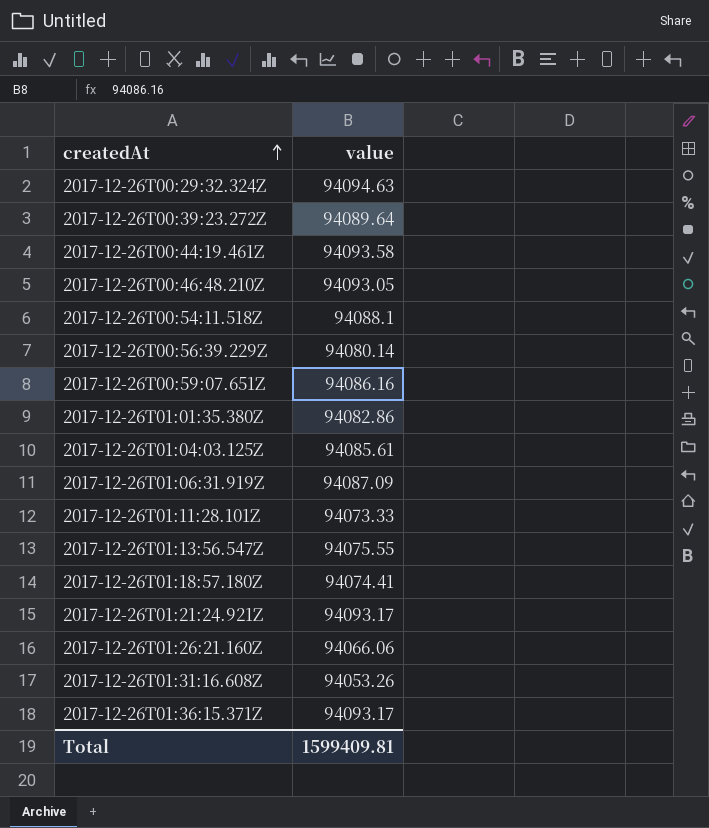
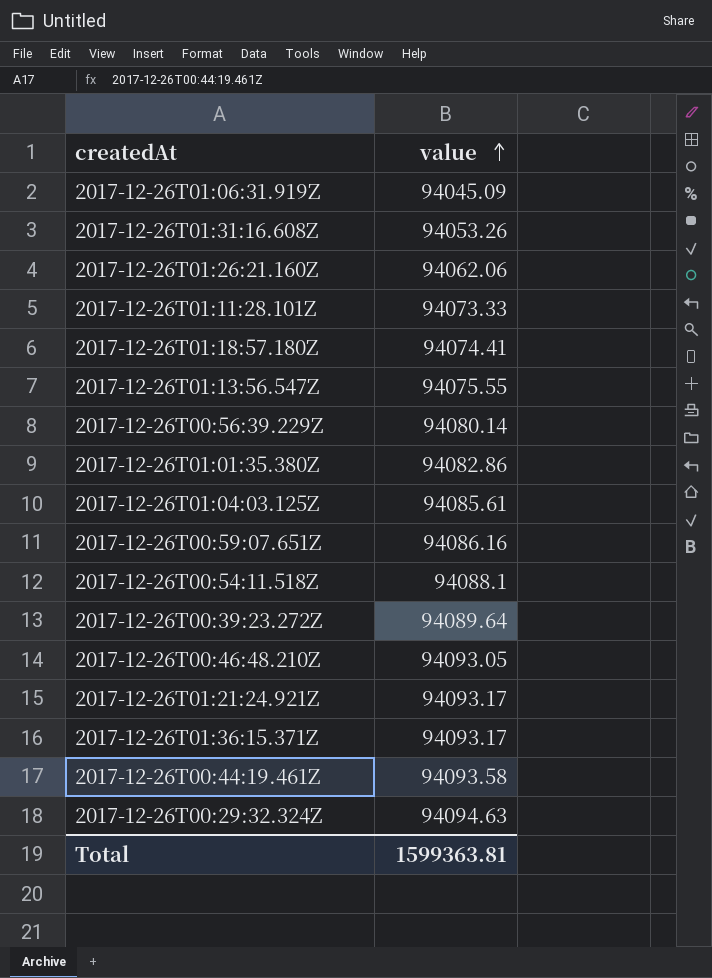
row order: createdAt ascending -> value ascending
2017-12-26T01:06:31.919Z | value: 94087.09 -> 94045.09
2017-12-26T01:26:21.160Z | value: 94066.06 -> 94062.06
Total | value: 1599409.81 -> 1599363.81

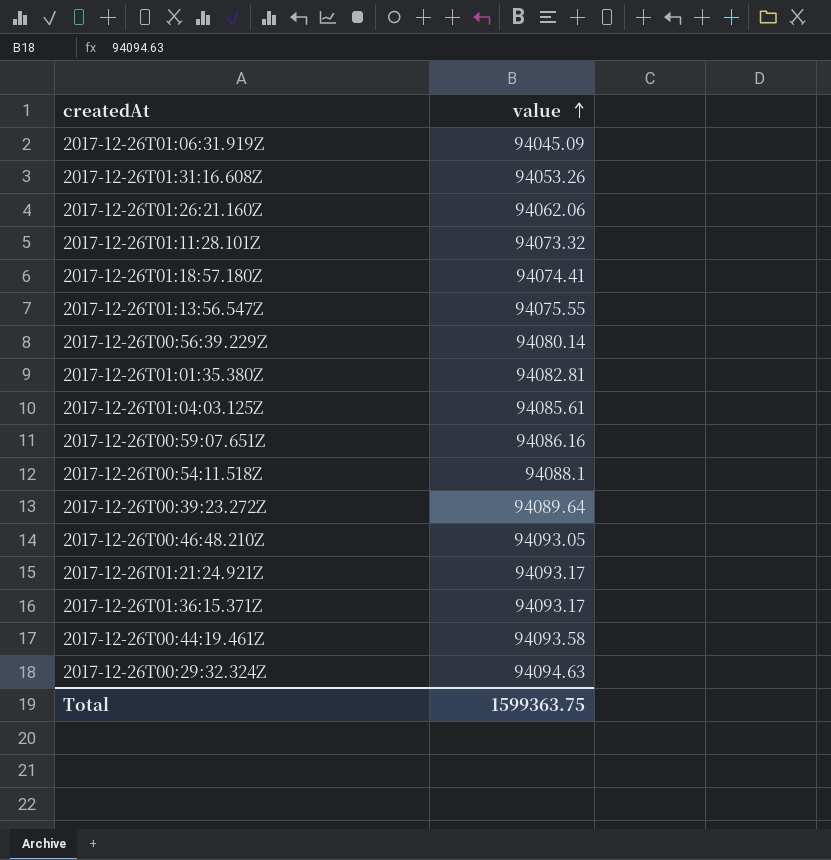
2017-12-26T01:11:28.101Z | value: 94073.33 -> 94073.32
2017-12-26T01:01:35.380Z | value: 94082.86 -> 94082.81
Total | value: 1599363.81 -> 1599363.75

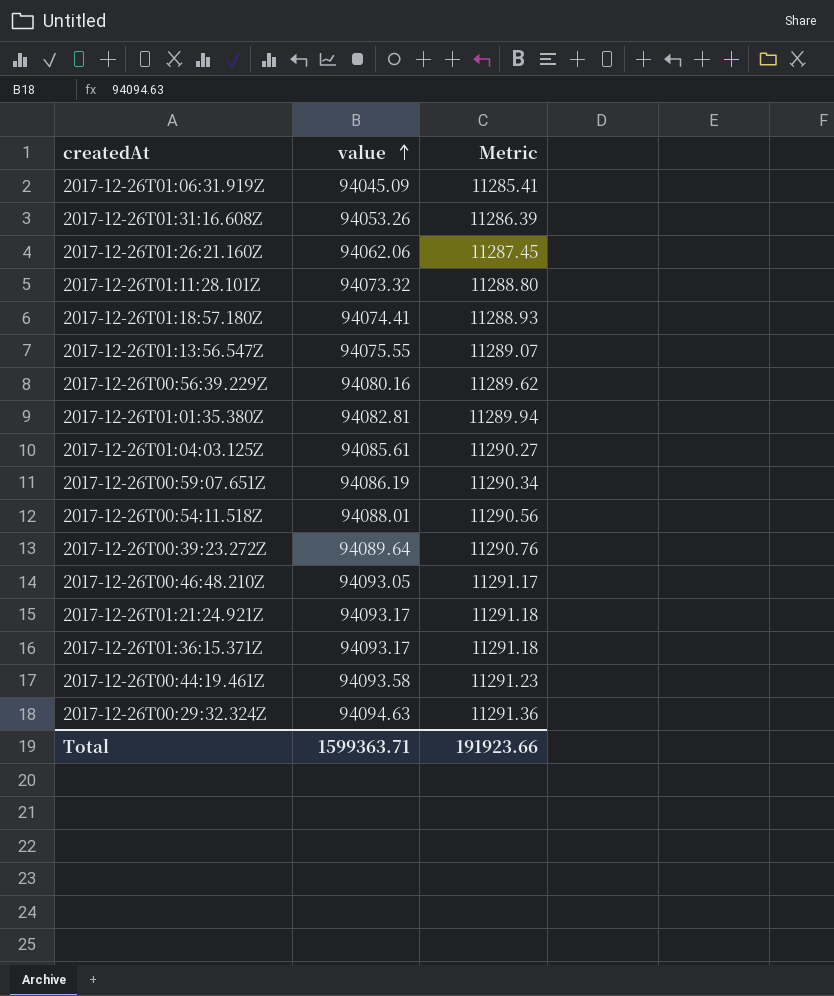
column Metric | formula: none -> [value] * 0.12
2017-12-26T00:56:39.229Z | value: 94080.14 -> 94080.16
2017-12-26T00:59:07.651Z | value: 94086.16 -> 94086.19
2017-12-26T00:54:11.518Z | value: 94088.1 -> 94088.01
Total | value: 1599363.75 -> 1599363.71

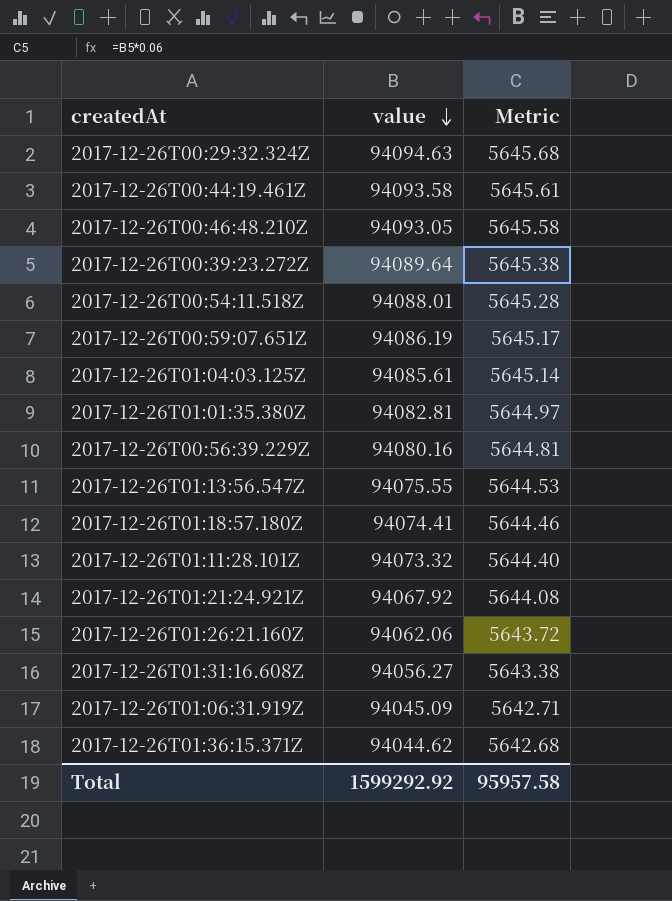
row order: value ascending -> value descending
column Metric | formula: [value] * 0.12 -> [value] * 0.06
2017-12-26T01:21:24.921Z | value: 94093.17 -> 94067.92
2017-12-26T01:31:16.608Z | value: 94053.26 -> 94056.27
2017-12-26T01:36:15.371Z | value: 94093.17 -> 94044.62
Total | value: 1599363.71 -> 1599292.92
Total | Metric: 191923.66 -> 95957.58

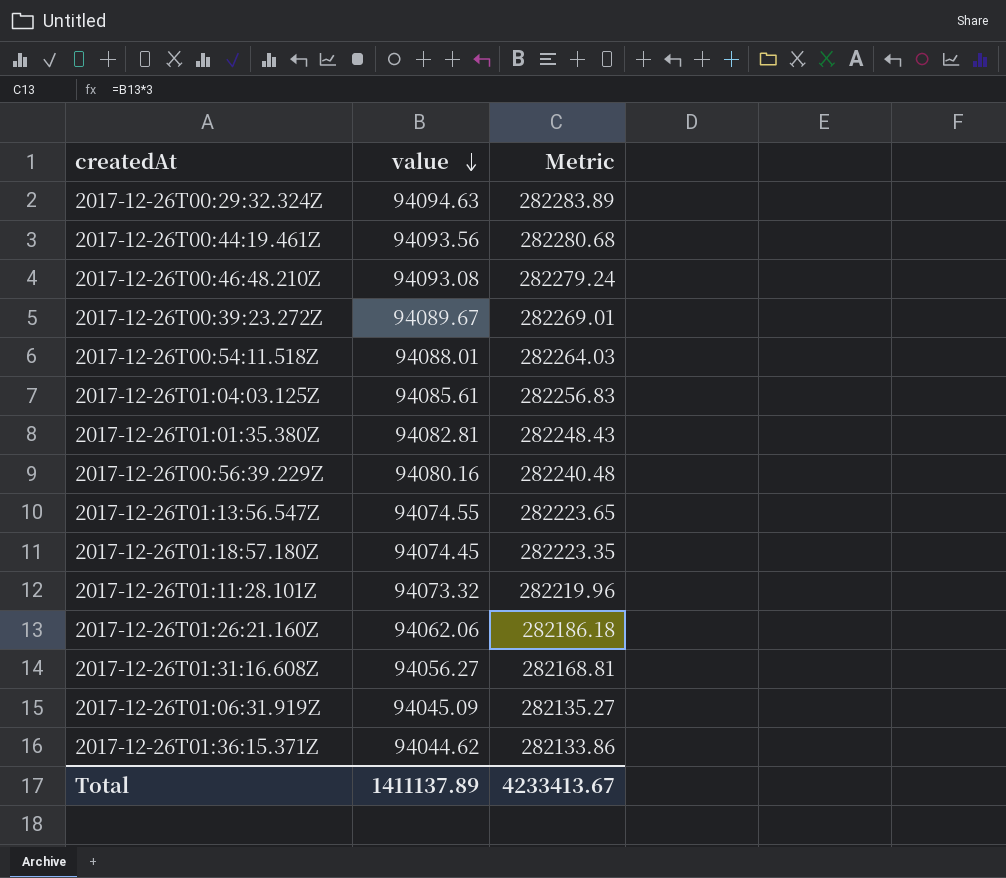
column Metric | formula: [value] * 0.06 -> [value] * 3
row 2017-12-26T00:59:07.651Z: 94086.19 | 5645.17 -> none
row 2017-12-26T01:21:24.921Z: 94067.92 | 5644.08 -> none
2017-12-26T00:44:19.461Z | value: 94093.58 -> 94093.56
2017-12-26T00:46:48.210Z | value: 94093.05 -> 94093.08
2017-12-26T00:39:23.272Z | value: 94089.64 -> 94089.67
2017-12-26T01:13:56.547Z | value: 94075.55 -> 94074.55
2017-12-26T01:18:57.180Z | value: 94074.41 -> 94074.45
Total | value: 1599292.92 -> 1411137.89
Total | Metric: 95957.58 -> 4233413.67

